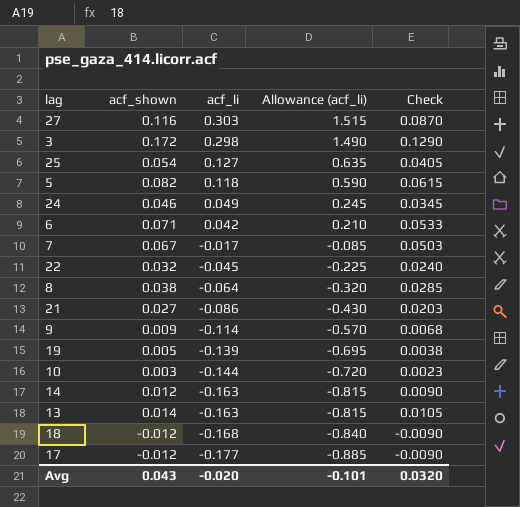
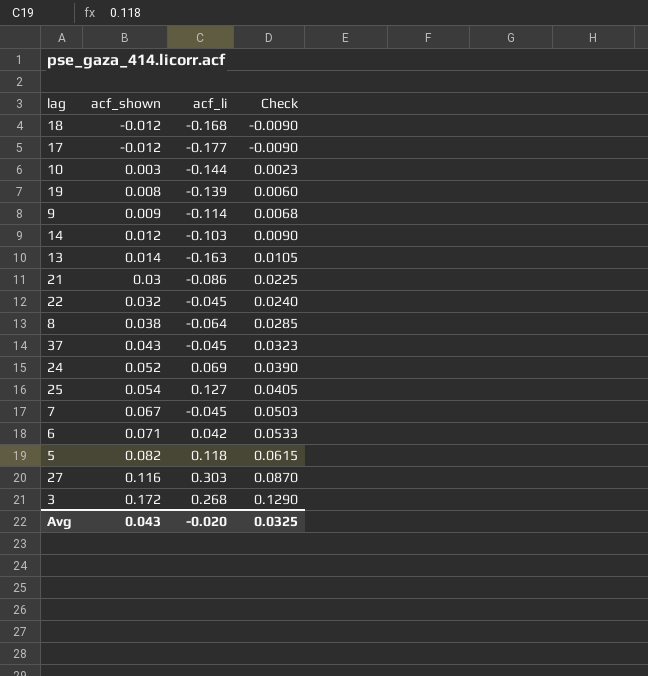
row order: acf_li descending -> acf_shown ascending
column Allowance (acf_li) | formula: [acf_li] * 5 -> none
19 | acf_shown: 0.005 -> 0.008
19 | Check: 0.0038 -> 0.0060
14 | acf_li: -0.163 -> -0.103
21 | acf_shown: 0.027 -> 0.03
21 | Check: 0.0203 -> 0.0225
row 37: none -> 0.043 | -0.045 | 0.0323
24 | acf_shown: 0.046 -> 0.052
24 | acf_li: 0.049 -> 0.069
24 | Check: 0.0345 -> 0.0390
7 | acf_li: -0.017 -> -0.045
3 | acf_li: 0.298 -> 0.268
Avg | Check: 0.0320 -> 0.0325

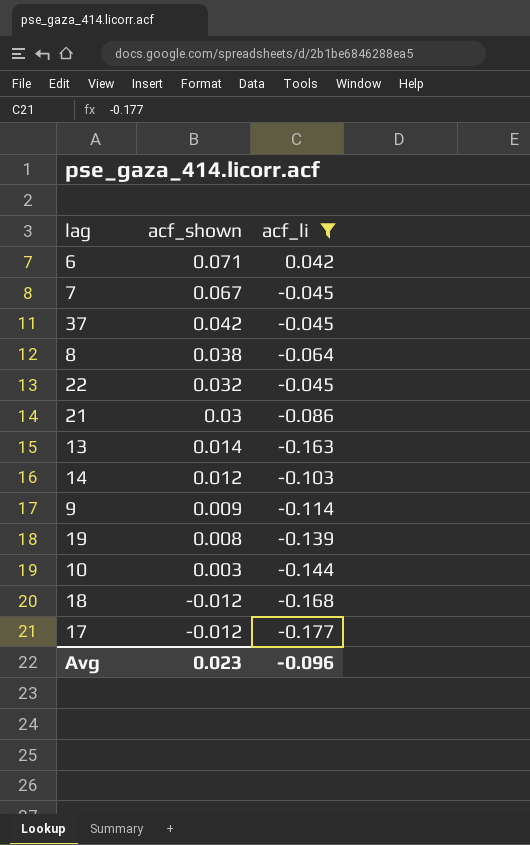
filter: none -> acf_li <= 0.042
row order: acf_shown ascending -> acf_shown descending
column Check | formula: [acf_shown] * 0.75 -> none
37 | acf_shown: 0.043 -> 0.042
Avg | acf_shown: 0.043 -> 0.023
Avg | acf_li: -0.020 -> -0.096

